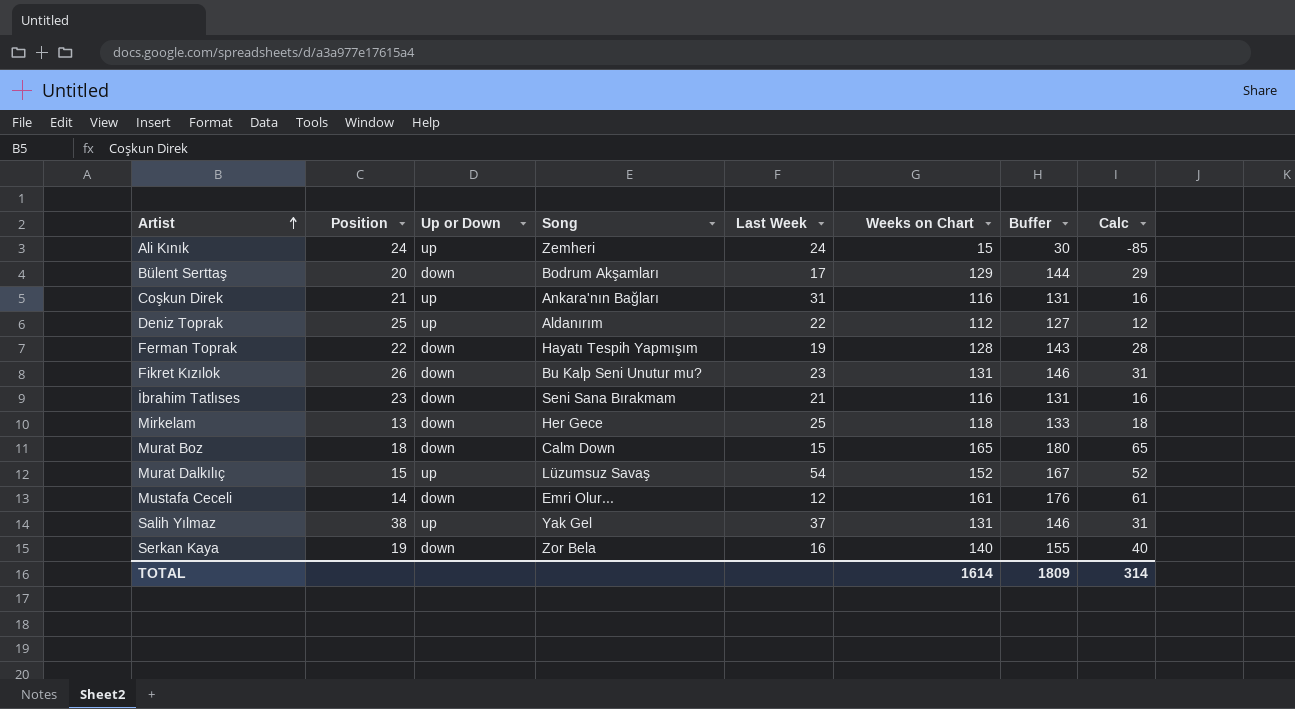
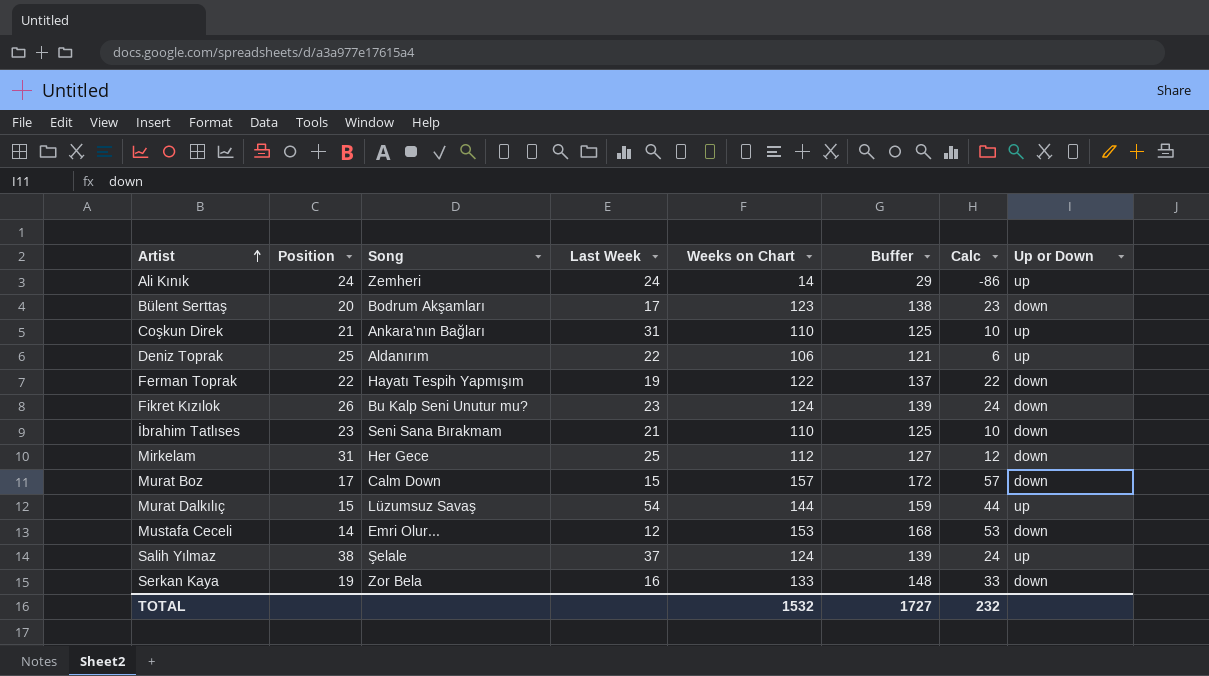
column Up or Down | position: 3 -> 8
Ali Kınık | Weeks on Chart: 15 -> 14
Ali Kınık | Buffer: 30 -> 29
Ali Kınık | Calc: -85 -> -86
Bülent Serttaş | Weeks on Chart: 129 -> 123
Bülent Serttaş | Buffer: 144 -> 138
Bülent Serttaş | Calc: 29 -> 23
Coşkun Direk | Weeks on Chart: 116 -> 110
Coşkun Direk | Buffer: 131 -> 125
Coşkun Direk | Calc: 16 -> 10
Deniz Toprak | Weeks on Chart: 112 -> 106
Deniz Toprak | Buffer: 127 -> 121
Deniz Toprak | Calc: 12 -> 6
Ferman Toprak | Weeks on Chart: 128 -> 122
Ferman Toprak | Buffer: 143 -> 137
Ferman Toprak | Calc: 28 -> 22
Fikret Kızılok | Weeks on Chart: 131 -> 124
Fikret Kızılok | Buffer: 146 -> 139
Fikret Kızılok | Calc: 31 -> 24
İbrahim Tatlıses | Weeks on Chart: 116 -> 110
İbrahim Tatlıses | Buffer: 131 -> 125
İbrahim Tatlıses | Calc: 16 -> 10
Mirkelam | Position: 13 -> 31
Mirkelam | Weeks on Chart: 118 -> 112
Mirkelam | Buffer: 133 -> 127
Mirkelam | Calc: 18 -> 12
Murat Boz | Position: 18 -> 17
Murat Boz | Weeks on Chart: 165 -> 157
Murat Boz | Buffer: 180 -> 172
Murat Boz | Calc: 65 -> 57
Murat Dalkılıç | Weeks on Chart: 152 -> 144
Murat Dalkılıç | Buffer: 167 -> 159
Murat Dalkılıç | Calc: 52 -> 44
Mustafa Ceceli | Weeks on Chart: 161 -> 153
Mustafa Ceceli | Buffer: 176 -> 168
Mustafa Ceceli | Calc: 61 -> 53
Salih Yılmaz | Song: Yak Gel -> Şelale
Salih Yılmaz | Weeks on Chart: 131 -> 124
Salih Yılmaz | Buffer: 146 -> 139
Salih Yılmaz | Calc: 31 -> 24
Serkan Kaya | Weeks on Chart: 140 -> 133
Serkan Kaya | Buffer: 155 -> 148
Serkan Kaya | Calc: 40 -> 33
TOTAL | Weeks on Chart: 1614 -> 1532
TOTAL | Buffer: 1809 -> 1727
TOTAL | Calc: 314 -> 232

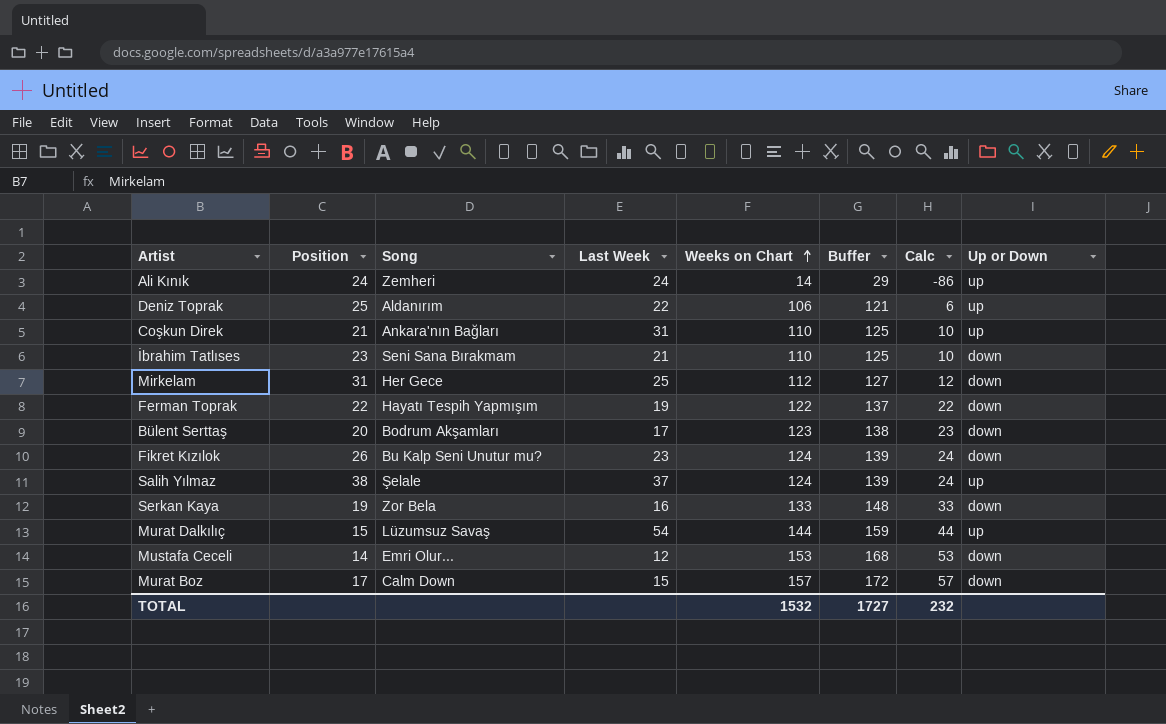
row order: Artist ascending -> Weeks on Chart ascending

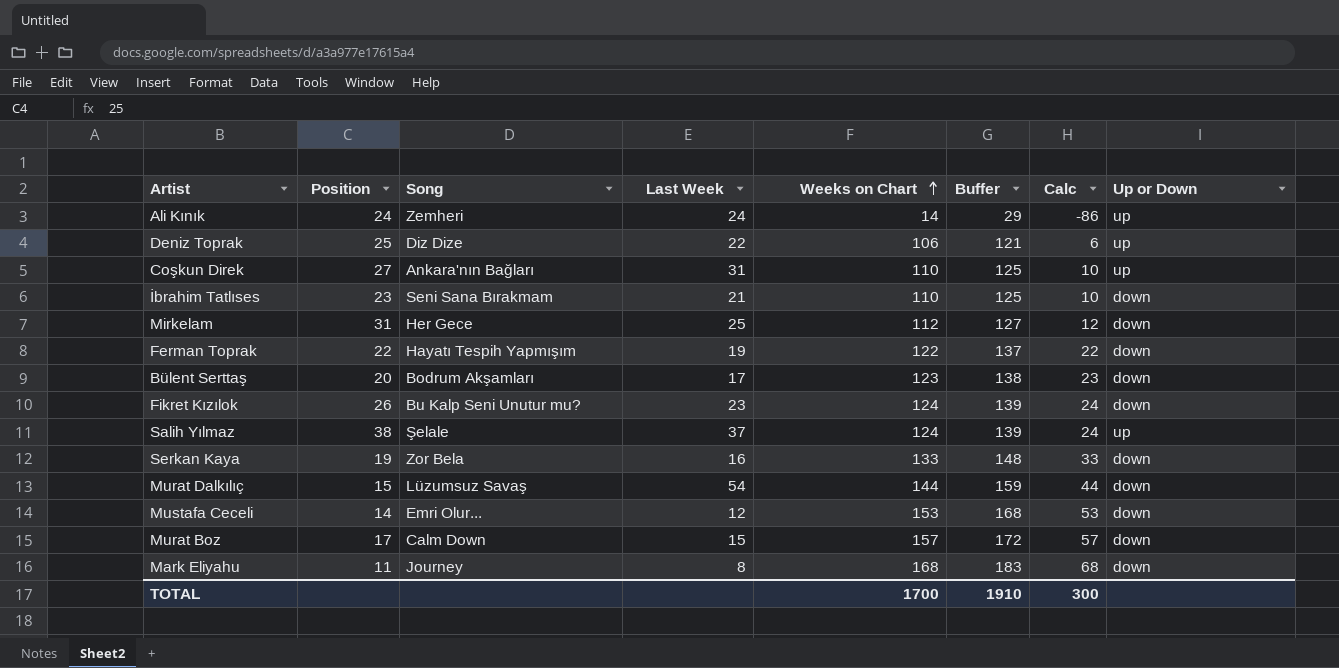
Deniz Toprak | Song: Aldanırım -> Diz Dize
Coşkun Direk | Position: 21 -> 27
Murat Dalkılıç | Up or Down: up -> down
row Mark Eliyahu: none -> 11 | Journey | 8 | 168 | 183 | 68 | down
TOTAL | Weeks on Chart: 1532 -> 1700
TOTAL | Buffer: 1727 -> 1910
TOTAL | Calc: 232 -> 300

